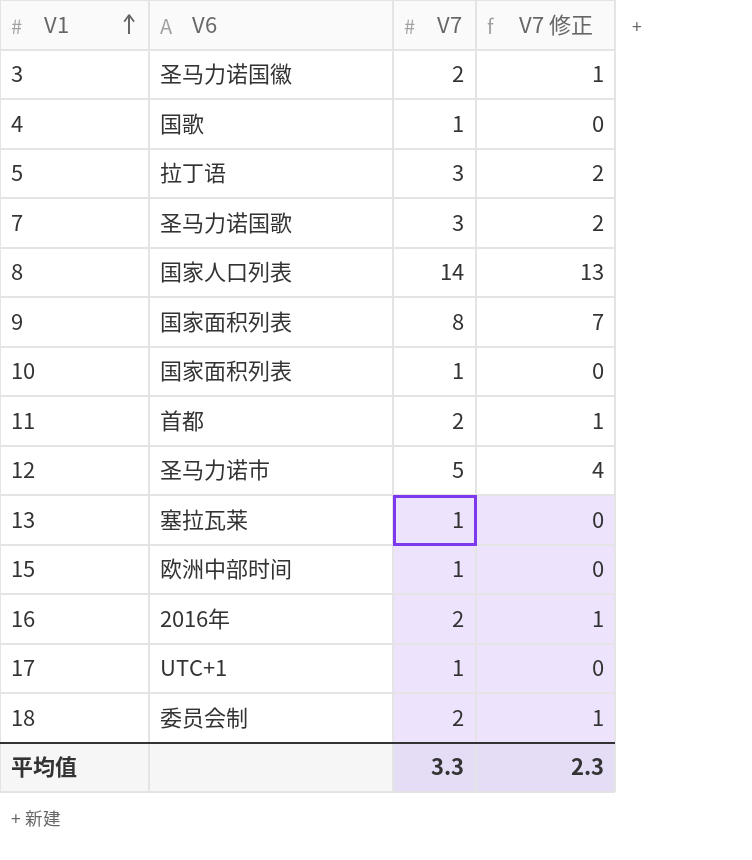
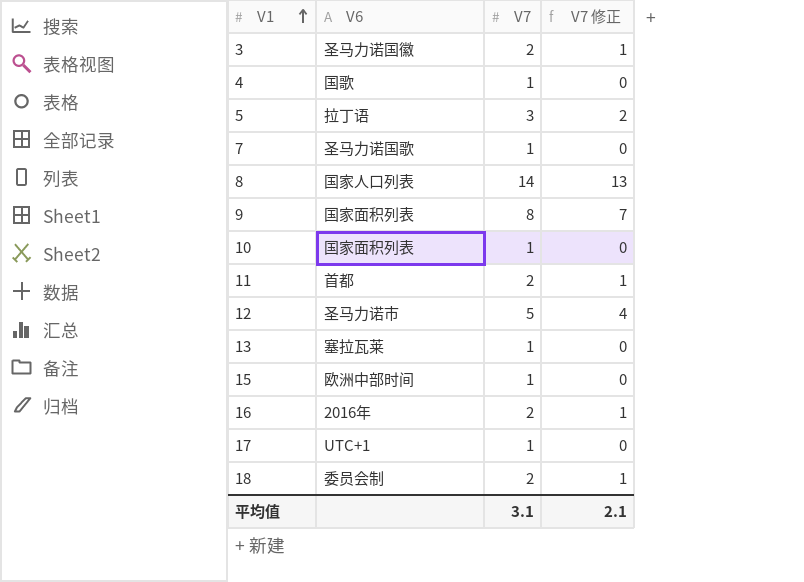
7 | V7: 3 -> 1
7 | V7 修正: 2 -> 0
平均值 | V7: 3.3 -> 3.1
平均值 | V7 修正: 2.3 -> 2.1

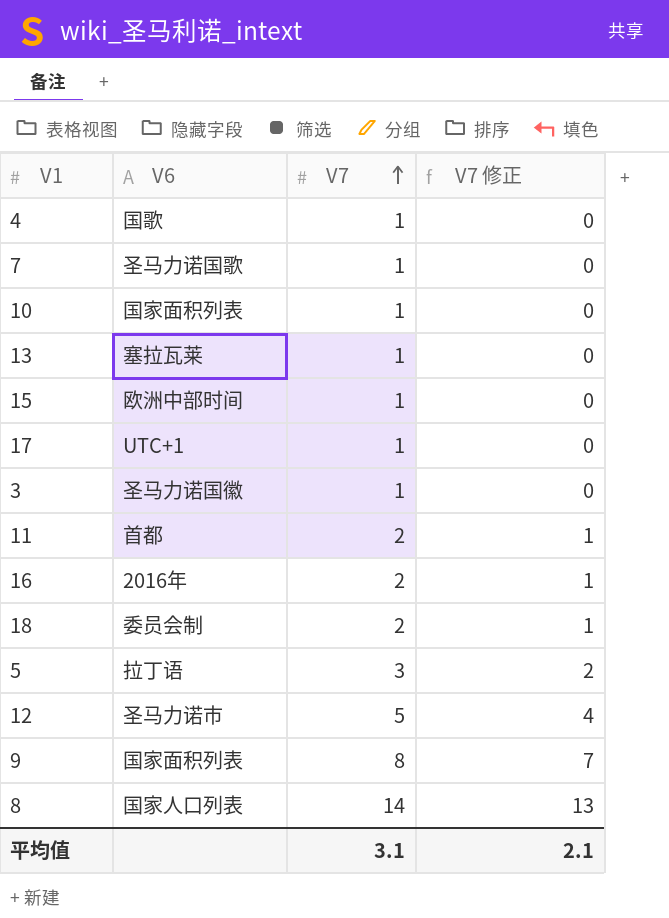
row order: V1 ascending -> V7 ascending
3 | V7: 2 -> 1
3 | V7 修正: 1 -> 0

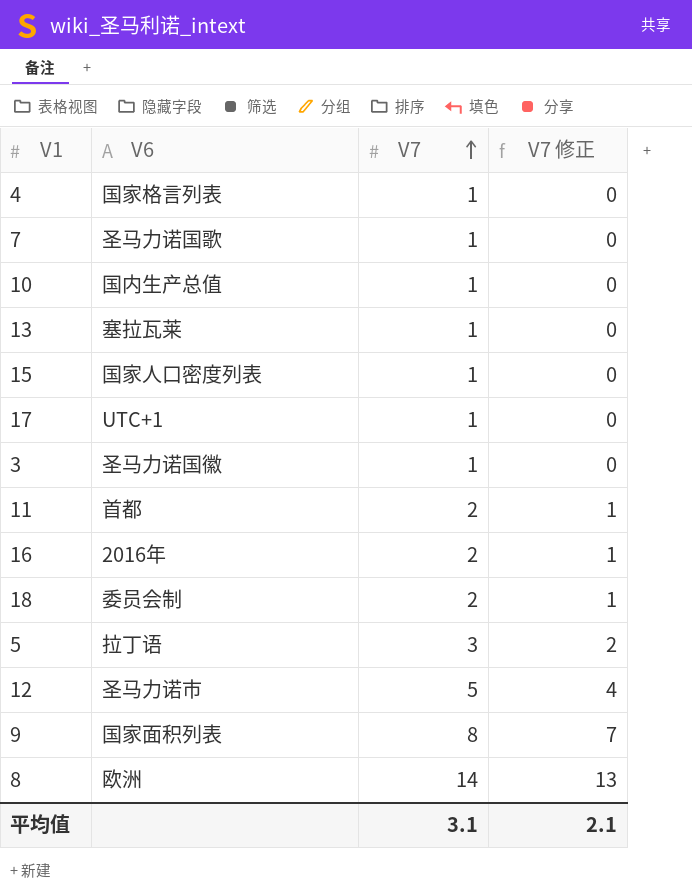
4 | V6: 国歌 -> 国家格言列表
10 | V6: 国家面积列表 -> 国内生产总值
15 | V6: 欧洲中部时间 -> 国家人口密度列表
8 | V6: 国家人口列表 -> 欧洲

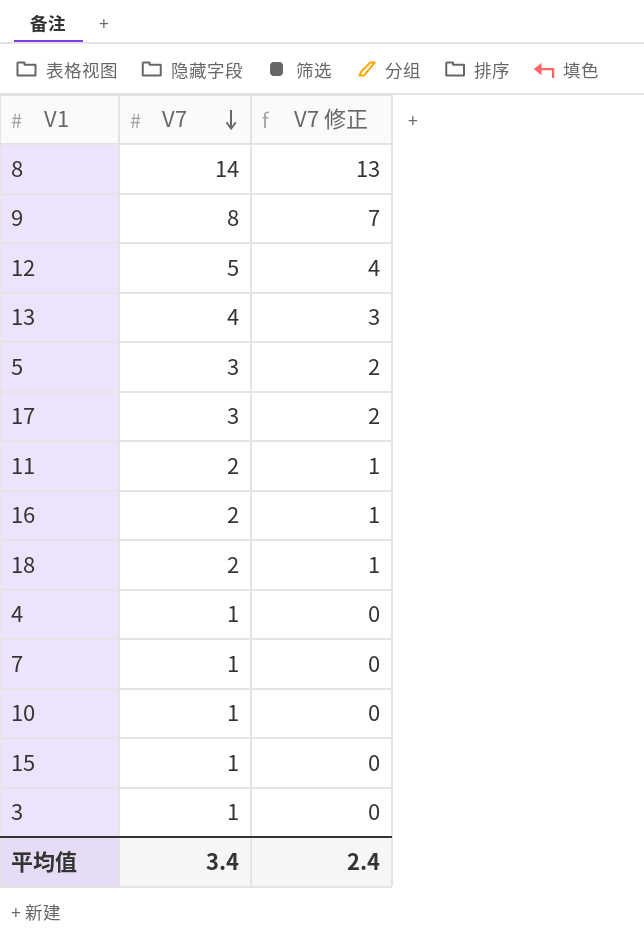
row order: V7 ascending -> V7 descending
column V6 | position: 2 -> none
13 | V7: 1 -> 4
13 | V7 修正: 0 -> 3
17 | V7: 1 -> 3
17 | V7 修正: 0 -> 2
平均值 | V7: 3.1 -> 3.4
平均值 | V7 修正: 2.1 -> 2.4

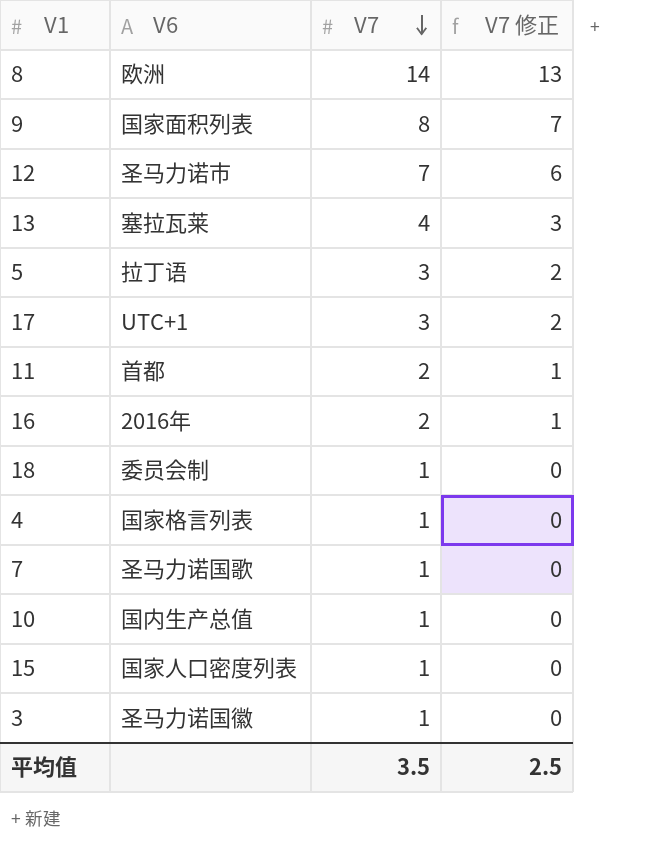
column V6 | position: none -> 2
12 | V7: 5 -> 7
12 | V7 修正: 4 -> 6
18 | V7: 2 -> 1
18 | V7 修正: 1 -> 0
平均值 | V7: 3.4 -> 3.5
平均值 | V7 修正: 2.4 -> 2.5

